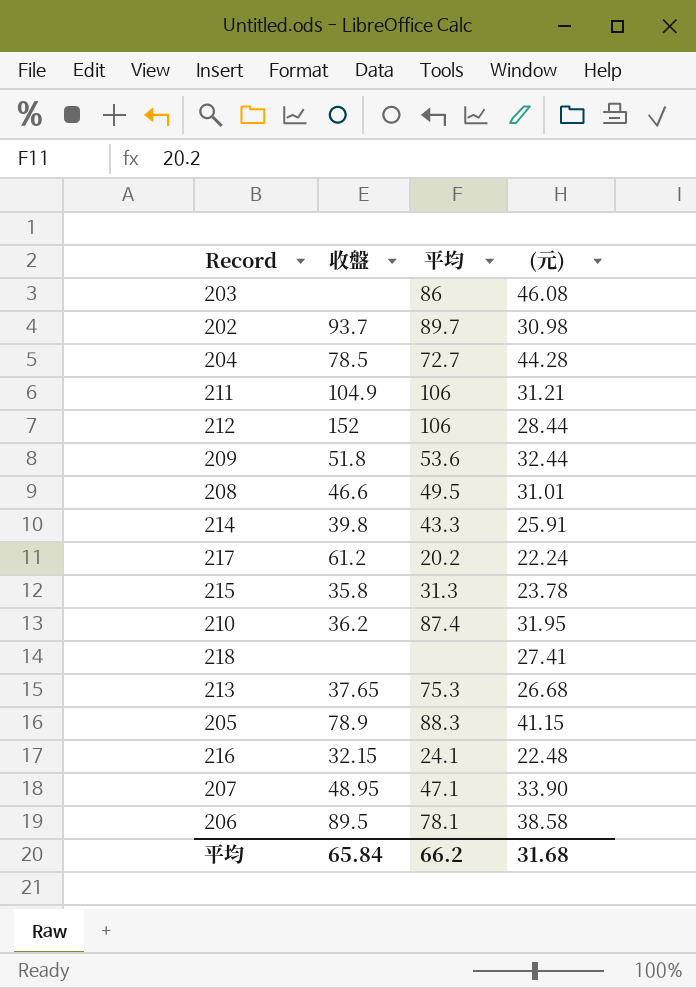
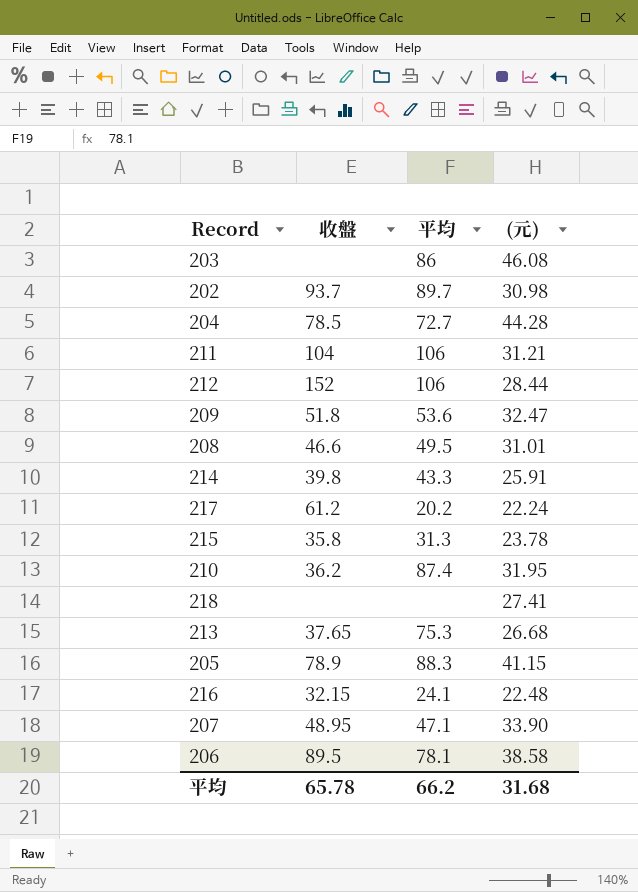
211 | 收盤: 104.9 -> 104
209 | (元): 32.44 -> 32.47
平均 | 收盤: 65.84 -> 65.78

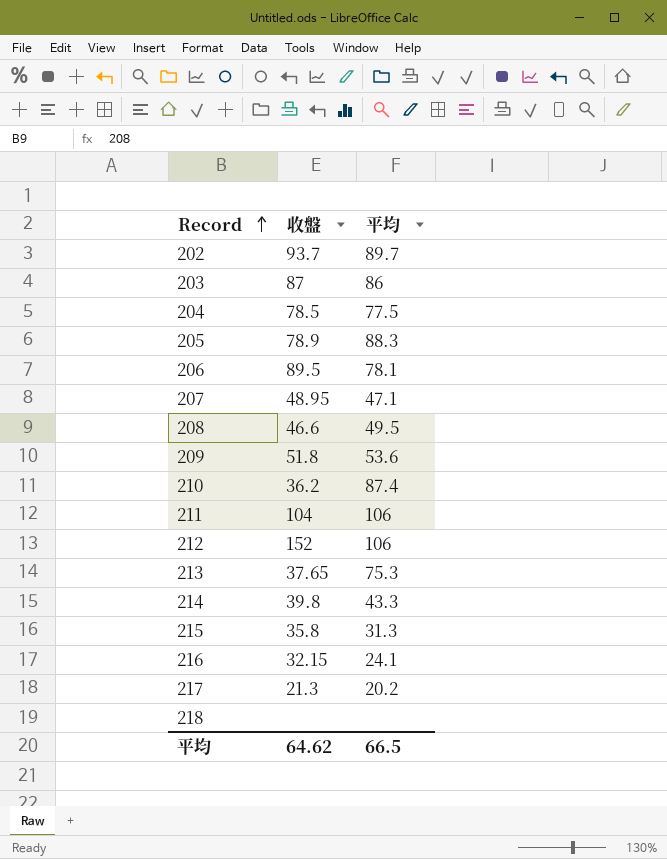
row order: none -> Record ascending
column (元) | position: 4 -> none
203 | 收盤: none -> 87
204 | 平均: 72.7 -> 77.5
217 | 收盤: 61.2 -> 21.3
平均 | 收盤: 65.78 -> 64.62
平均 | 平均: 66.2 -> 66.5

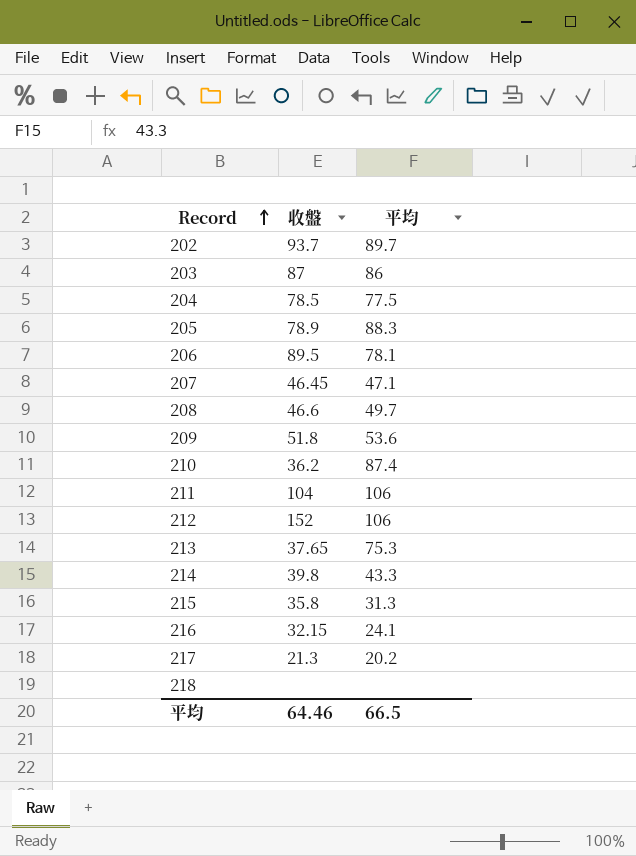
207 | 收盤: 48.95 -> 46.45
208 | 平均: 49.5 -> 49.7
平均 | 收盤: 64.62 -> 64.46

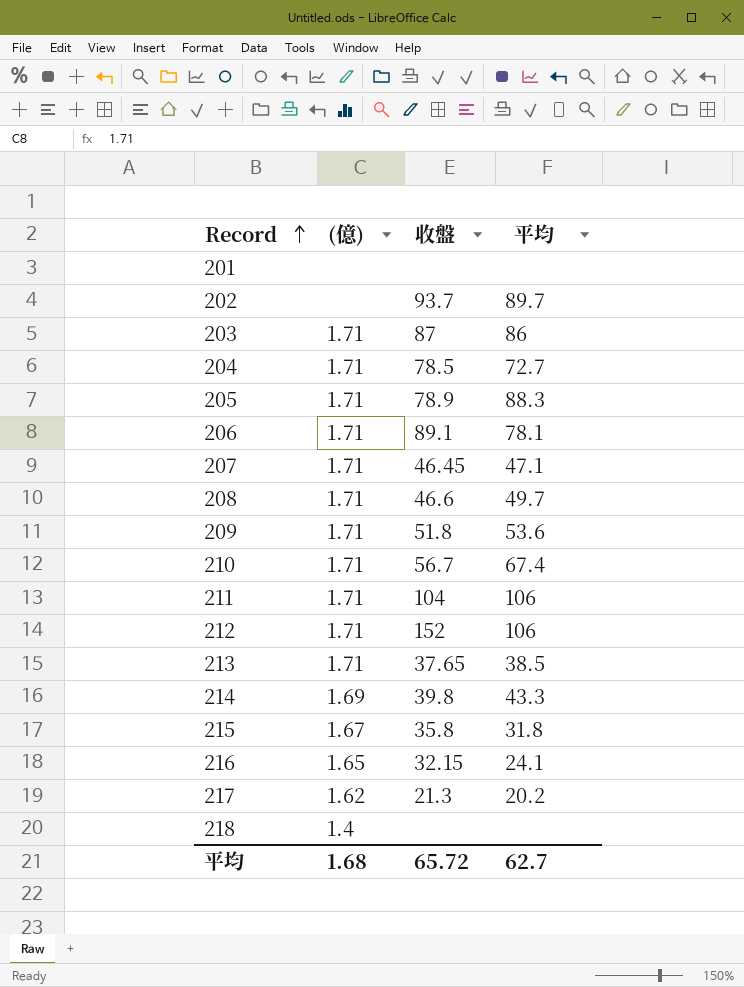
column (億) | position: none -> 2
row 201: none -> none | none | none
204 | 平均: 77.5 -> 72.7
206 | 收盤: 89.5 -> 89.1
210 | 收盤: 36.2 -> 56.7
210 | 平均: 87.4 -> 67.4
213 | 平均: 75.3 -> 38.5
215 | 平均: 31.3 -> 31.8
平均 | 收盤: 64.46 -> 65.72
平均 | 平均: 66.5 -> 62.7

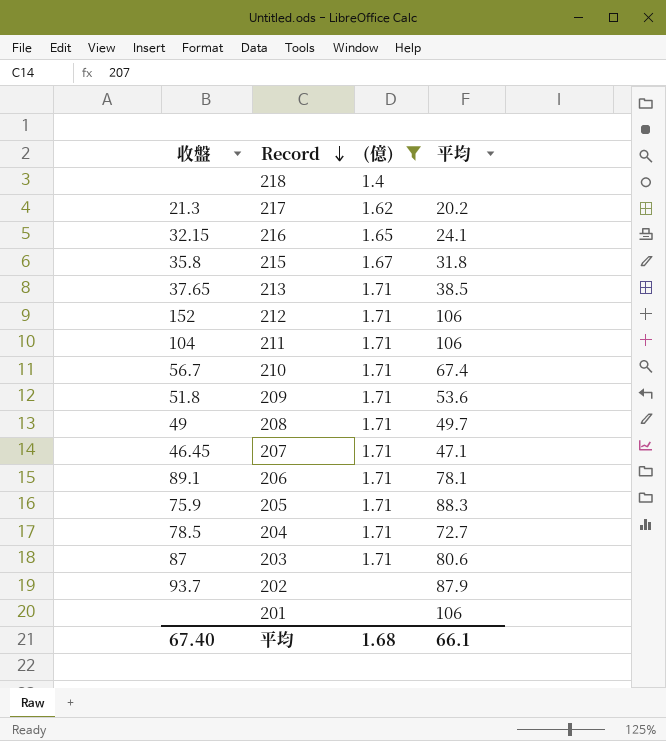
filter: none -> (億) != 1.69
row order: Record ascending -> Record descending
column 收盤 | position: 3 -> 1
208 | 收盤: 46.6 -> 49
205 | 收盤: 78.9 -> 75.9
203 | 平均: 86 -> 80.6
202 | 平均: 89.7 -> 87.9
201 | 平均: none -> 106
平均 | 收盤: 65.72 -> 67.40
平均 | 平均: 62.7 -> 66.1

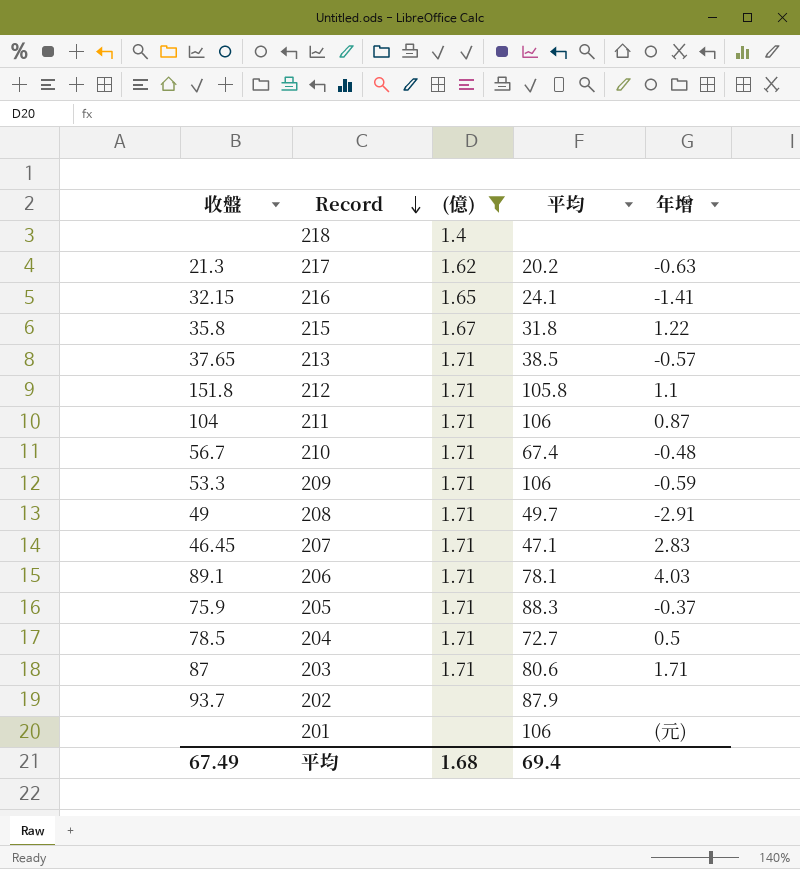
column 年增 | position: none -> 5
212 | 收盤: 152 -> 151.8
212 | 平均: 106 -> 105.8
209 | 收盤: 51.8 -> 53.3
209 | 平均: 53.6 -> 106
平均 | 收盤: 67.40 -> 67.49
平均 | 平均: 66.1 -> 69.4

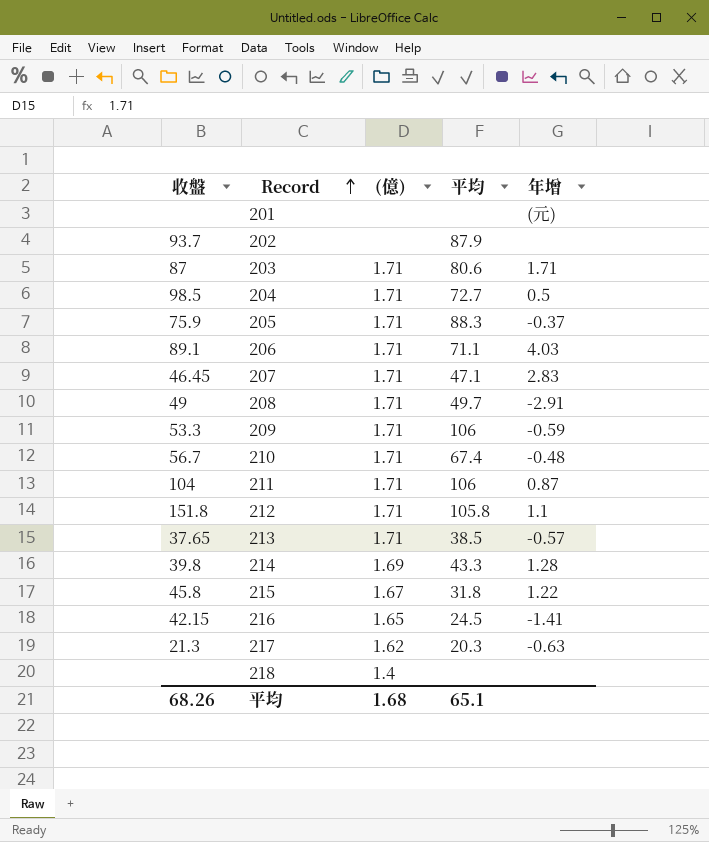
filter: (億) != 1.69 -> none
row order: Record descending -> Record ascending
201 | 平均: 106 -> none
204 | 收盤: 78.5 -> 98.5
206 | 平均: 78.1 -> 71.1
215 | 收盤: 35.8 -> 45.8
216 | 收盤: 32.15 -> 42.15
216 | 平均: 24.1 -> 24.5
217 | 平均: 20.2 -> 20.3
平均 | 收盤: 67.49 -> 68.26
平均 | 平均: 69.4 -> 65.1

